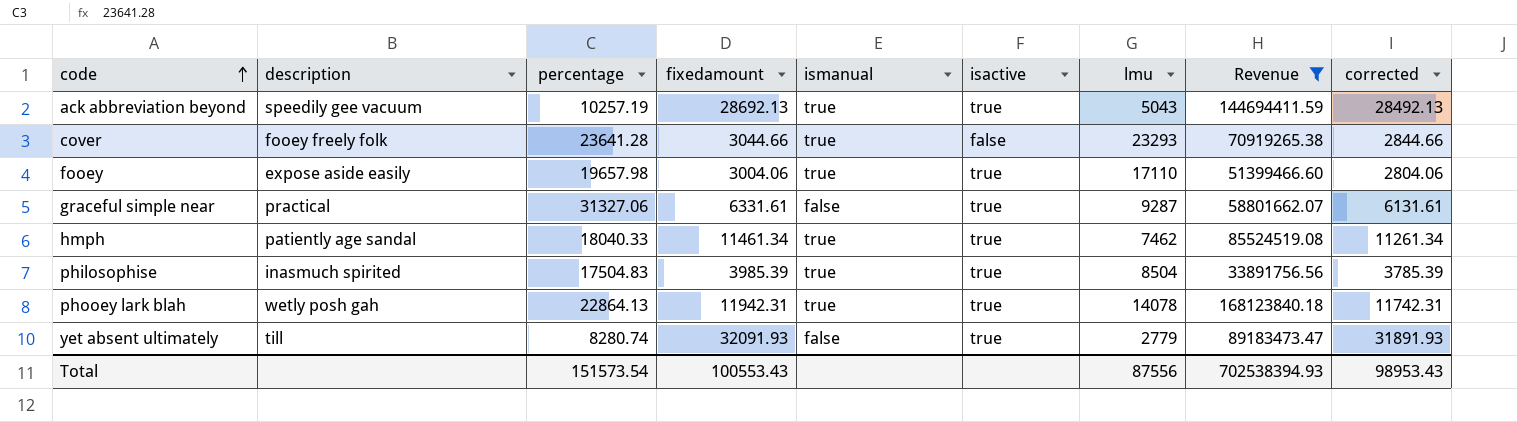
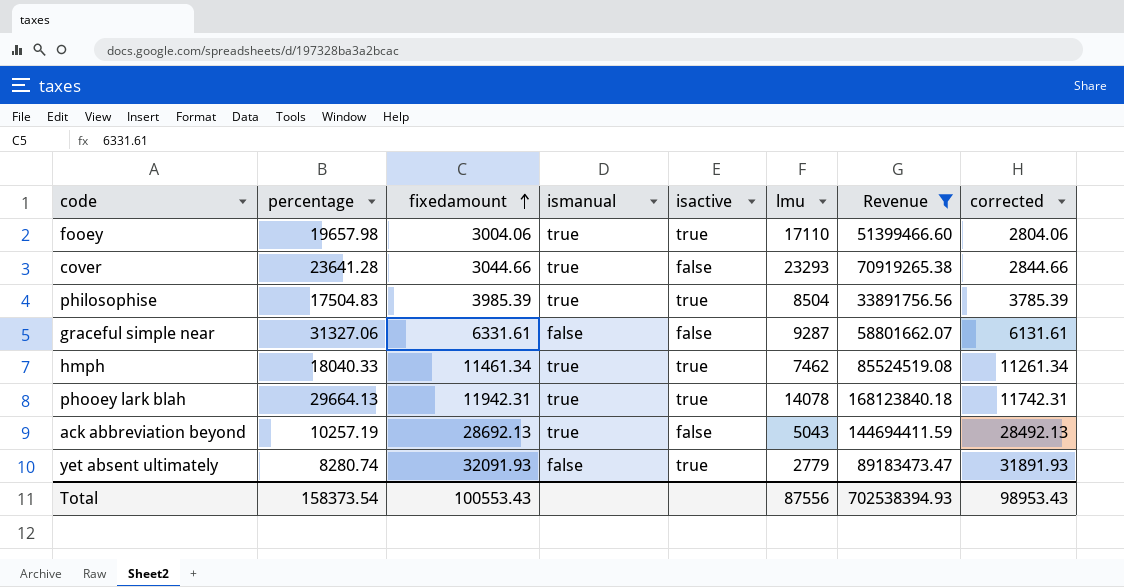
row order: code ascending -> fixedamount ascending
column description | position: 2 -> none
graceful simple near | isactive: true -> false
phooey lark blah | percentage: 22864.13 -> 29664.13
ack abbreviation beyond | isactive: true -> false
Total | percentage: 151573.54 -> 158373.54

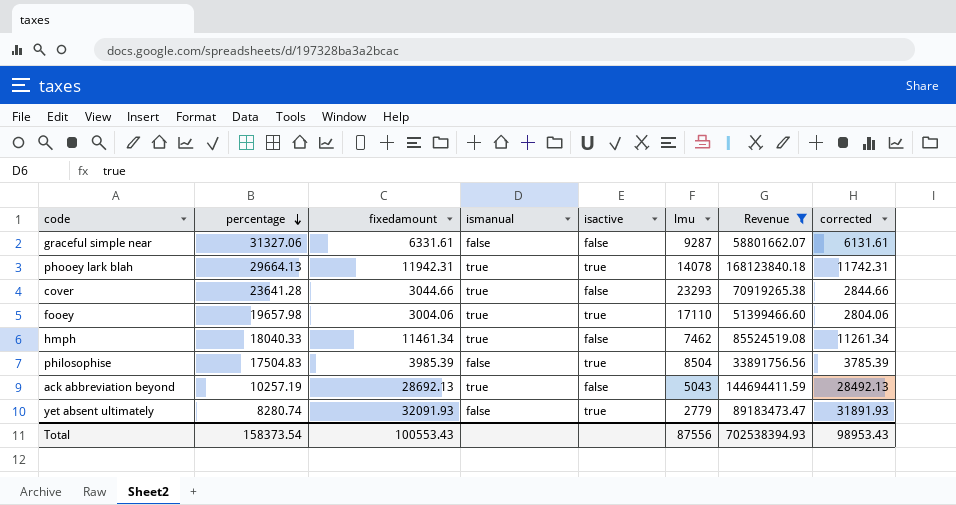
row order: fixedamount ascending -> percentage descending
hmph | isactive: true -> false
philosophise | ismanual: true -> false

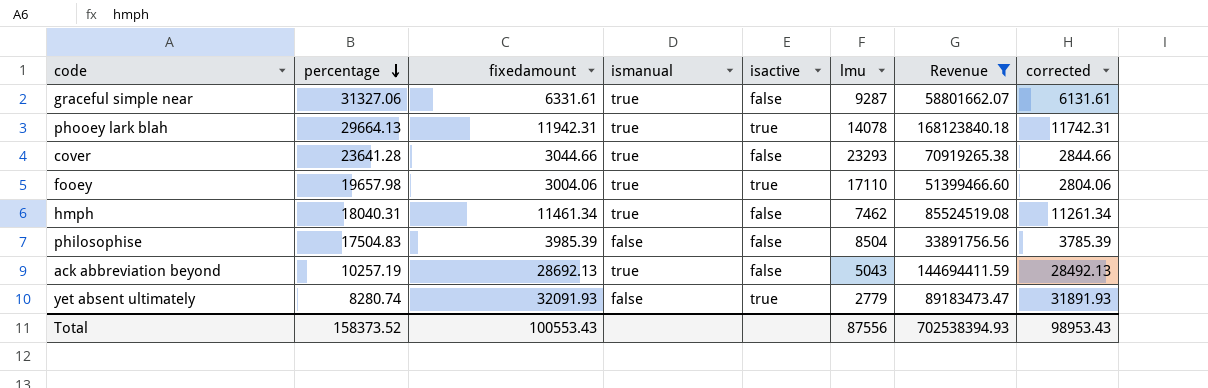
graceful simple near | ismanual: false -> true
hmph | percentage: 18040.33 -> 18040.31
philosophise | isactive: true -> false
Total | percentage: 158373.54 -> 158373.52

